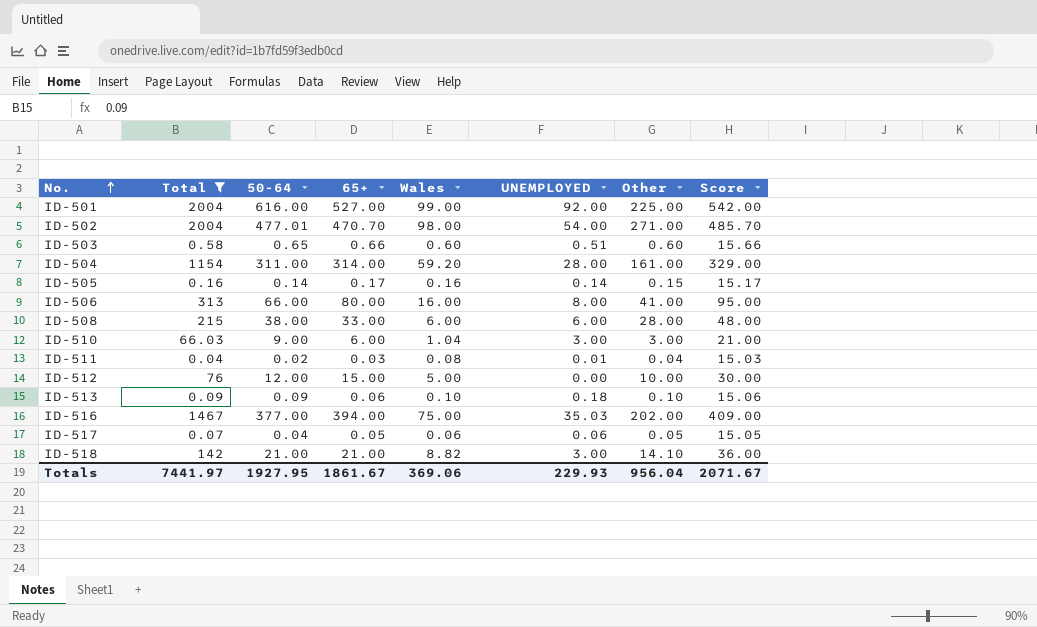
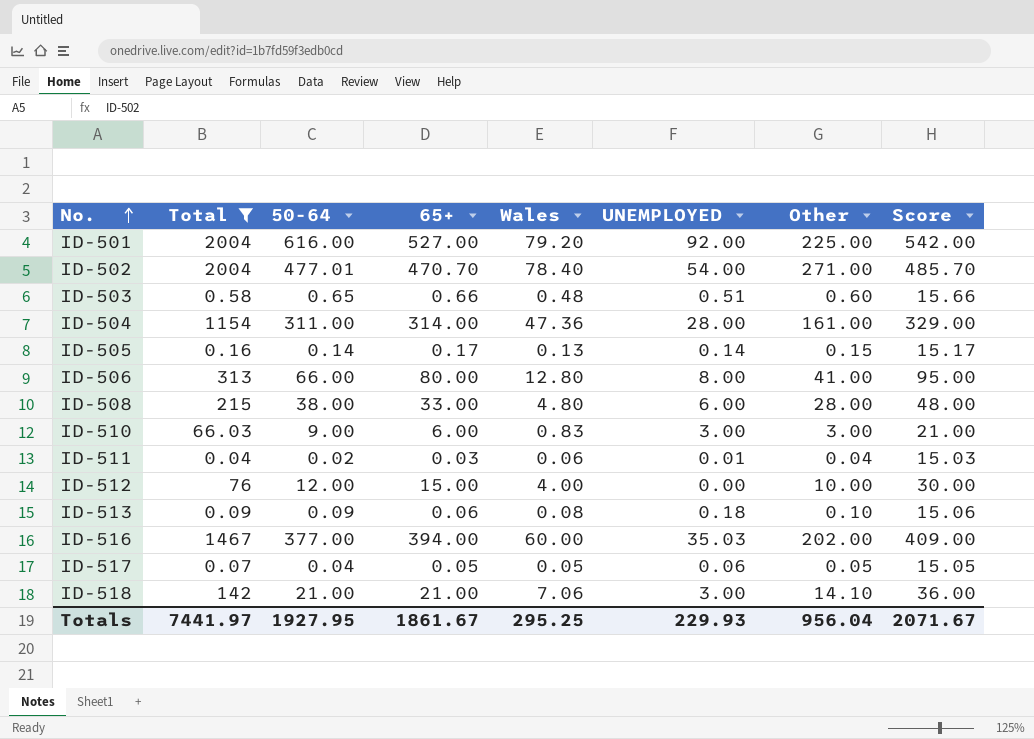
ID-501 | Wales: 99.00 -> 79.20
ID-502 | Wales: 98.00 -> 78.40
ID-503 | Wales: 0.60 -> 0.48
ID-504 | Wales: 59.20 -> 47.36
ID-505 | Wales: 0.16 -> 0.13
ID-506 | Wales: 16.00 -> 12.80
ID-508 | Wales: 6.00 -> 4.80
ID-510 | Wales: 1.04 -> 0.83
ID-511 | Wales: 0.08 -> 0.06
ID-512 | Wales: 5.00 -> 4.00
ID-513 | Wales: 0.10 -> 0.08
ID-516 | Wales: 75.00 -> 60.00
ID-517 | Wales: 0.06 -> 0.05
ID-518 | Wales: 8.82 -> 7.06
Totals | Wales: 369.06 -> 295.25

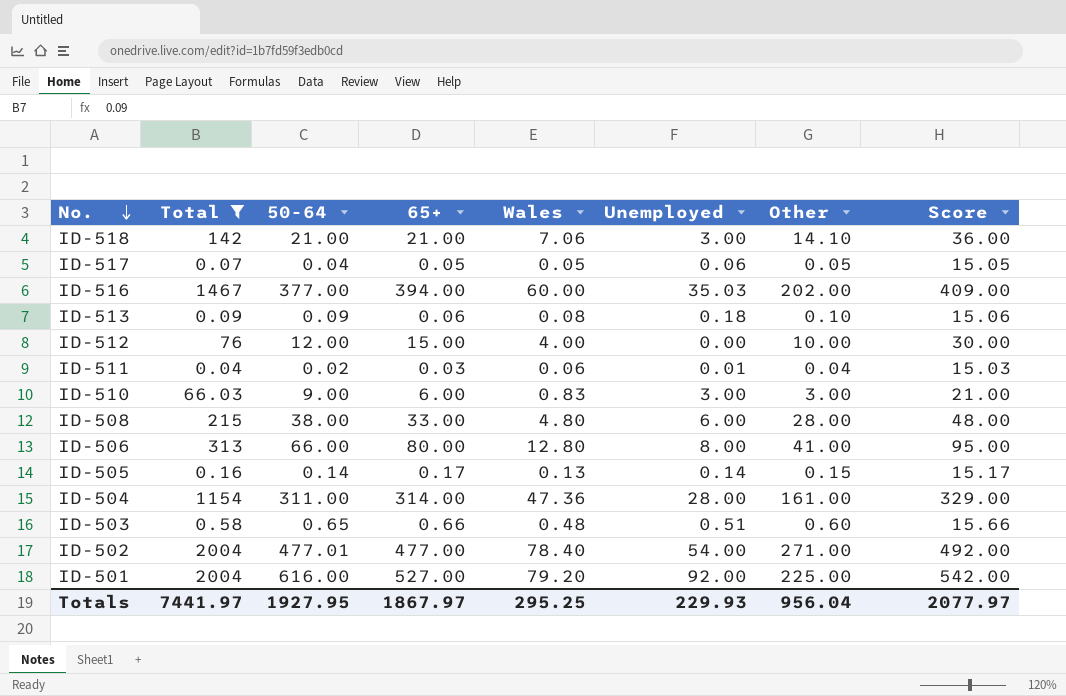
row order: No. ascending -> No. descending
column name: UNEMPLOYED -> Unemployed
ID-502 | 65+: 470.70 -> 477.00
ID-502 | Score: 485.70 -> 492.00
Totals | 65+: 1861.67 -> 1867.97
Totals | Score: 2071.67 -> 2077.97

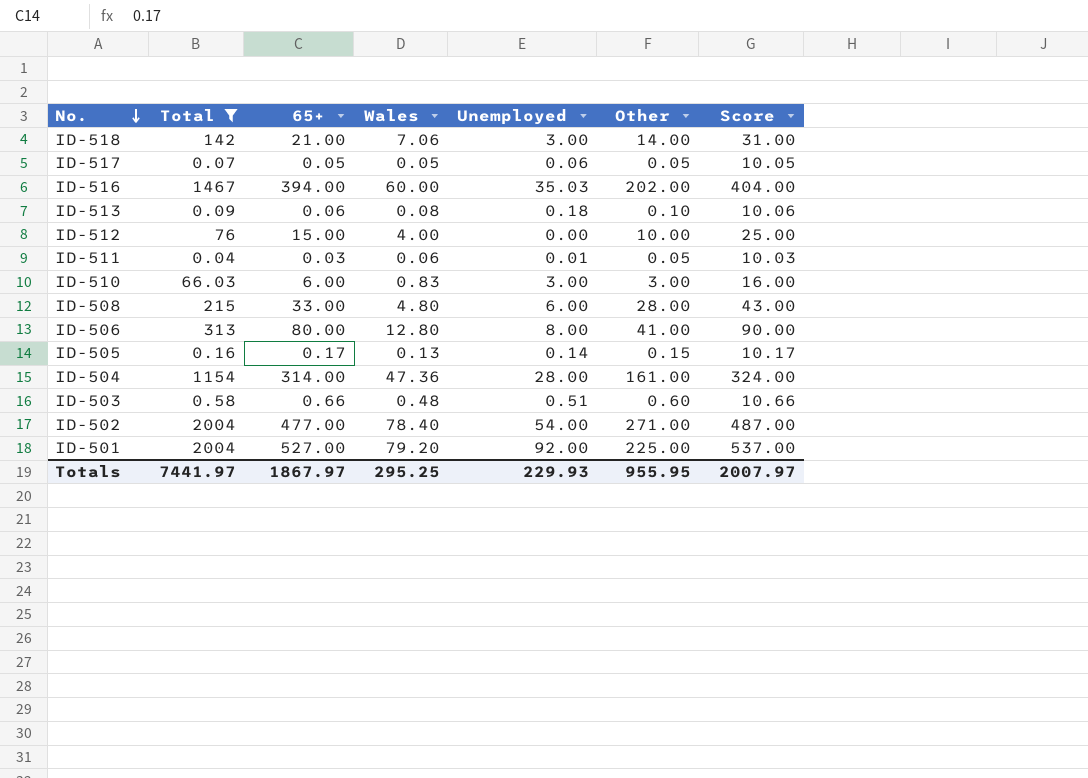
column 50-64 | position: 3 -> none
column Score | formula: [65+] + 15 -> [65+] + 10
ID-518 | Other: 14.10 -> 14.00
ID-511 | Other: 0.04 -> 0.05
Totals | Other: 956.04 -> 955.95
Totals | Score: 2077.97 -> 2007.97

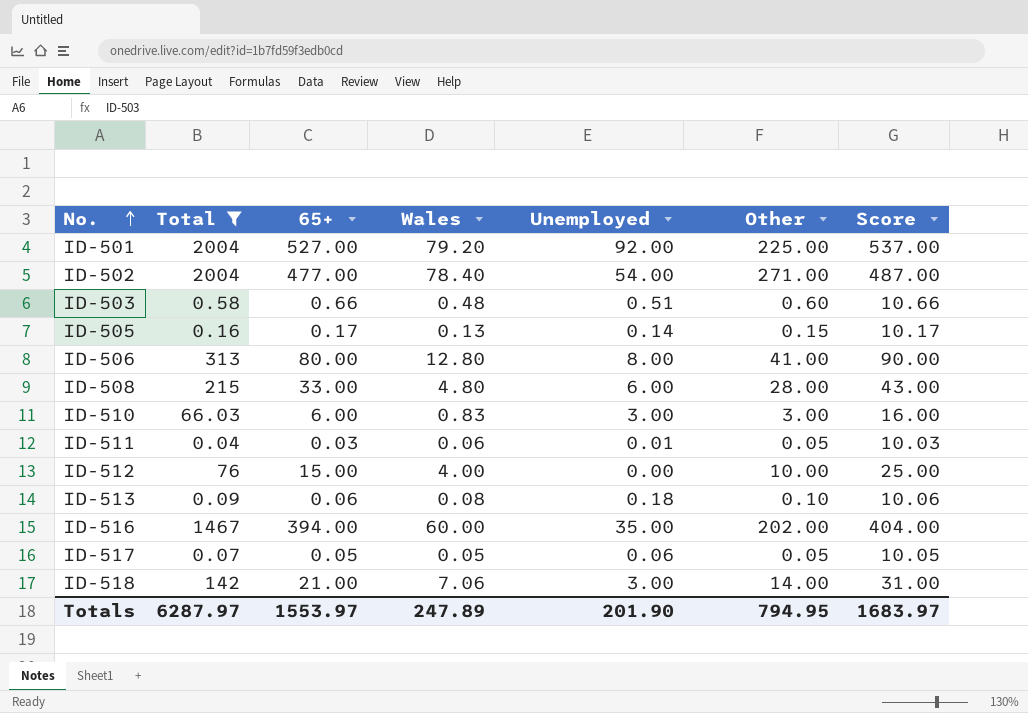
row order: No. descending -> No. ascending
row ID-504: 1154 | 314.00 | 47.36 | 28.00 | 161.00 | 324.00 -> none
ID-516 | Unemployed: 35.03 -> 35.00
Totals | Total: 7441.97 -> 6287.97
Totals | 65+: 1867.97 -> 1553.97
Totals | Wales: 295.25 -> 247.89
Totals | Unemployed: 229.93 -> 201.90
Totals | Other: 955.95 -> 794.95
Totals | Score: 2007.97 -> 1683.97

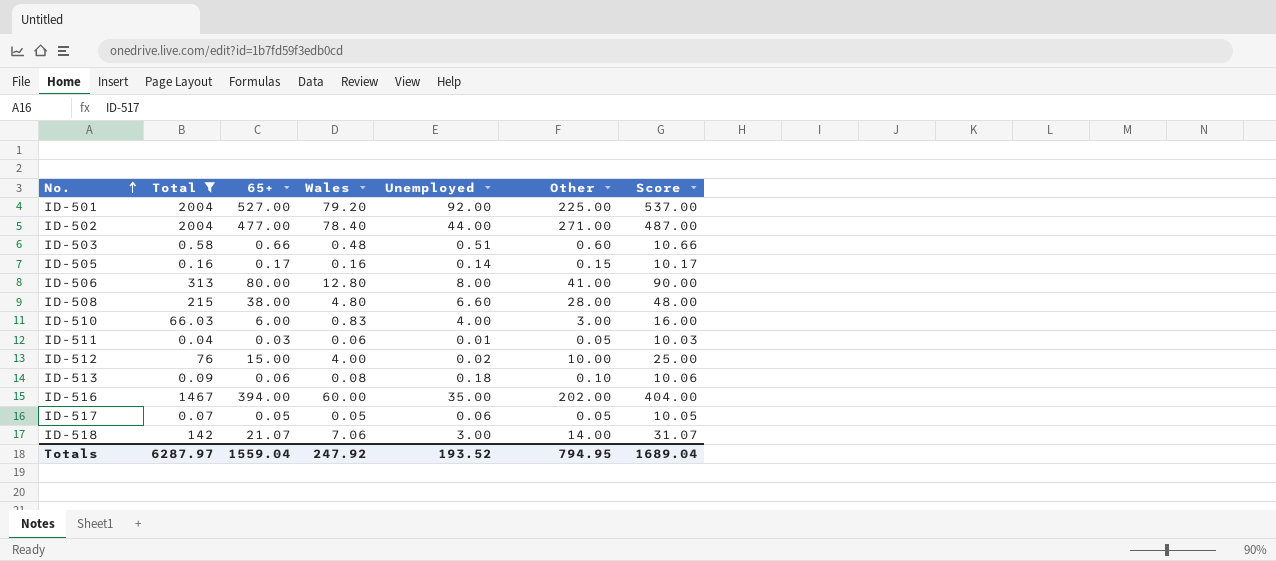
ID-502 | Unemployed: 54.00 -> 44.00
ID-505 | Wales: 0.13 -> 0.16
ID-508 | 65+: 33.00 -> 38.00
ID-508 | Unemployed: 6.00 -> 6.60
ID-508 | Score: 43.00 -> 48.00
ID-510 | Unemployed: 3.00 -> 4.00
ID-512 | Unemployed: 0.00 -> 0.02
ID-518 | 65+: 21.00 -> 21.07
ID-518 | Score: 31.00 -> 31.07
Totals | 65+: 1553.97 -> 1559.04
Totals | Wales: 247.89 -> 247.92
Totals | Unemployed: 201.90 -> 193.52
Totals | Score: 1683.97 -> 1689.04

